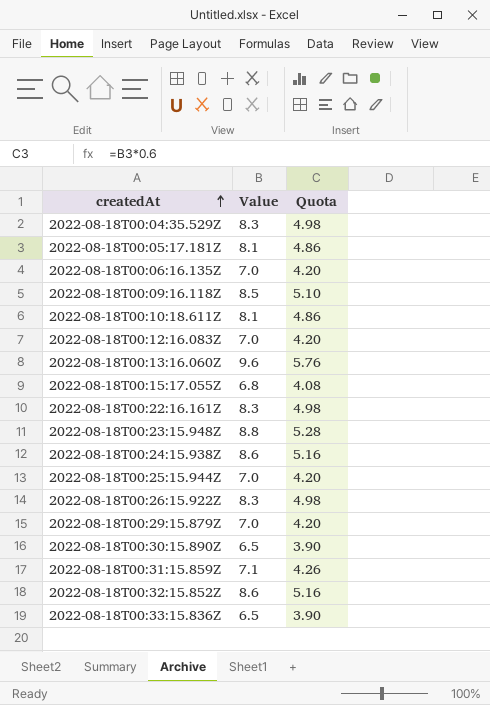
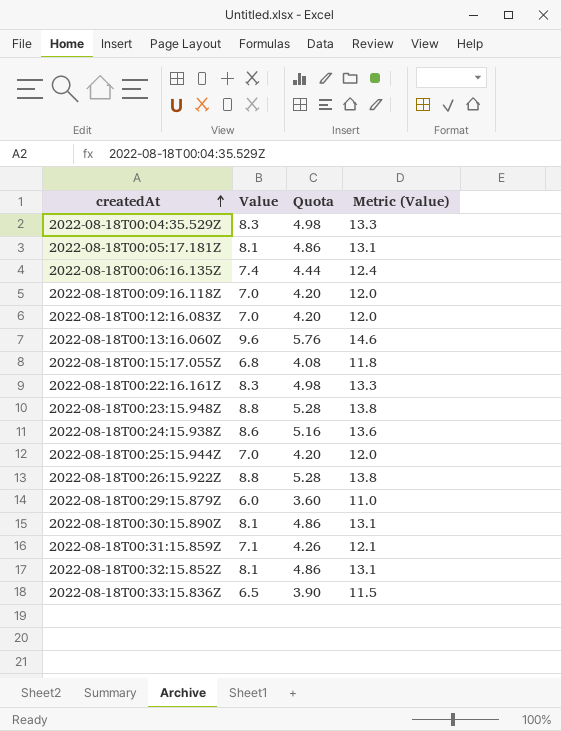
column Metric (Value) | formula: none -> [Value] + 5
row 2022-08-18T00:10:18.611Z: 8.1 | 4.86 -> none
2022-08-18T00:06:16.135Z | Value: 7.0 -> 7.4
2022-08-18T00:06:16.135Z | Quota: 4.20 -> 4.44
2022-08-18T00:09:16.118Z | Value: 8.5 -> 7.0
2022-08-18T00:09:16.118Z | Quota: 5.10 -> 4.20
2022-08-18T00:26:15.922Z | Value: 8.3 -> 8.8
2022-08-18T00:26:15.922Z | Quota: 4.98 -> 5.28
2022-08-18T00:29:15.879Z | Value: 7.0 -> 6.0
2022-08-18T00:29:15.879Z | Quota: 4.20 -> 3.60
2022-08-18T00:30:15.890Z | Value: 6.5 -> 8.1
2022-08-18T00:30:15.890Z | Quota: 3.90 -> 4.86
2022-08-18T00:32:15.852Z | Value: 8.6 -> 8.1
2022-08-18T00:32:15.852Z | Quota: 5.16 -> 4.86

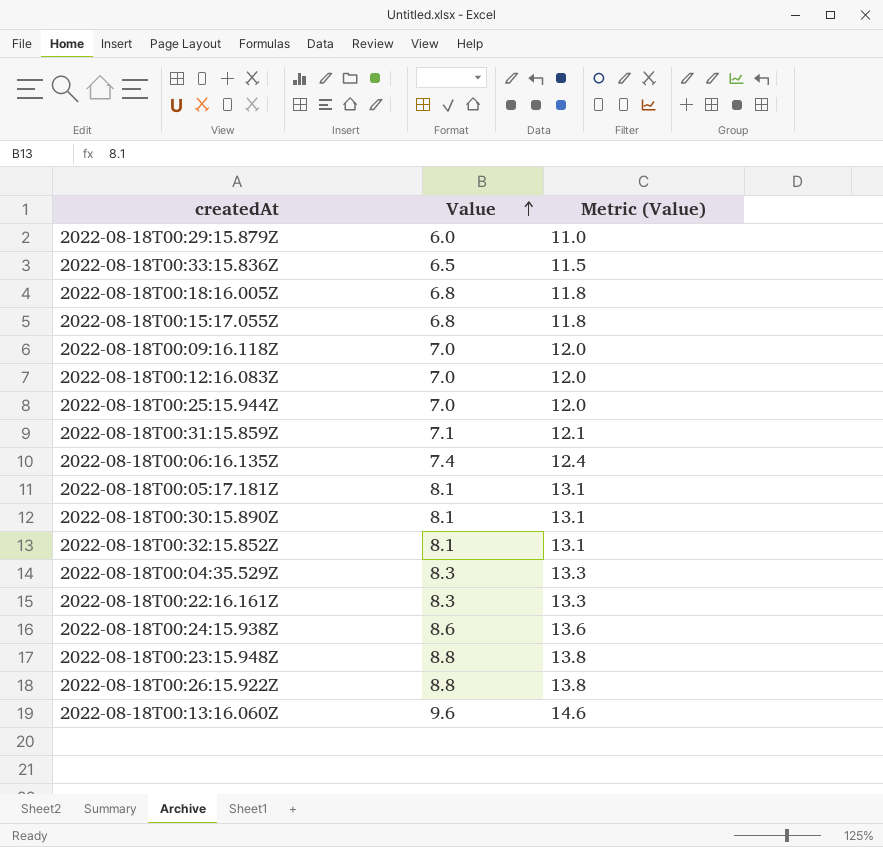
row order: createdAt ascending -> Value ascending
column Quota | formula: [Value] * 0.6 -> none
row 2022-08-18T00:18:16.005Z: none -> 6.8 | 11.8

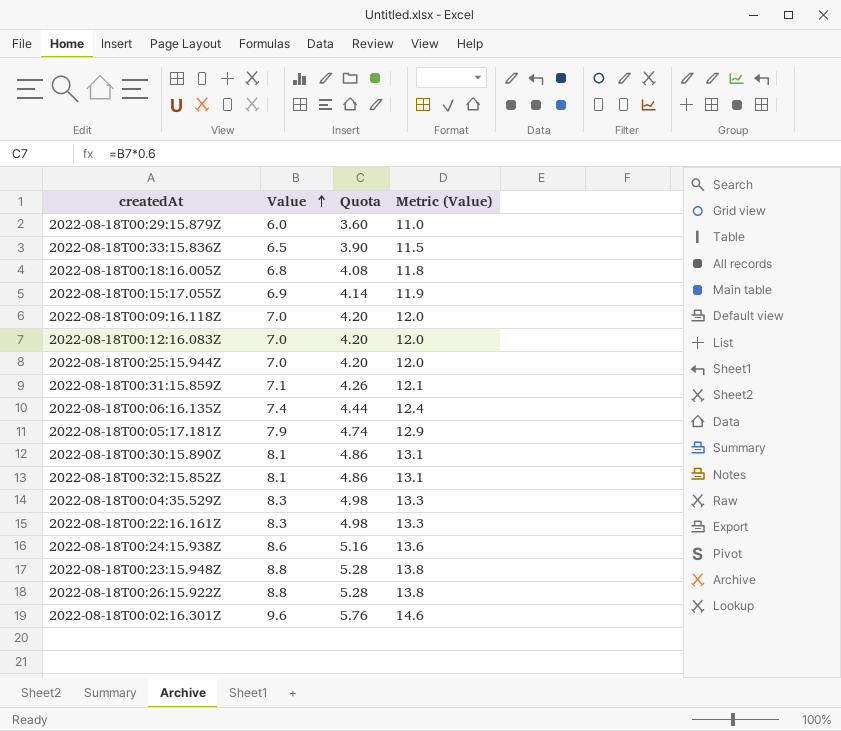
column Quota | formula: none -> [Value] * 0.6
row 2022-08-18T00:13:16.060Z: 9.6 | 14.6 -> none
2022-08-18T00:15:17.055Z | Value: 6.8 -> 6.9
2022-08-18T00:15:17.055Z | Metric (Value): 11.8 -> 11.9
2022-08-18T00:05:17.181Z | Value: 8.1 -> 7.9
2022-08-18T00:05:17.181Z | Metric (Value): 13.1 -> 12.9
row 2022-08-18T00:02:16.301Z: none -> 9.6 | 5.76 | 14.6

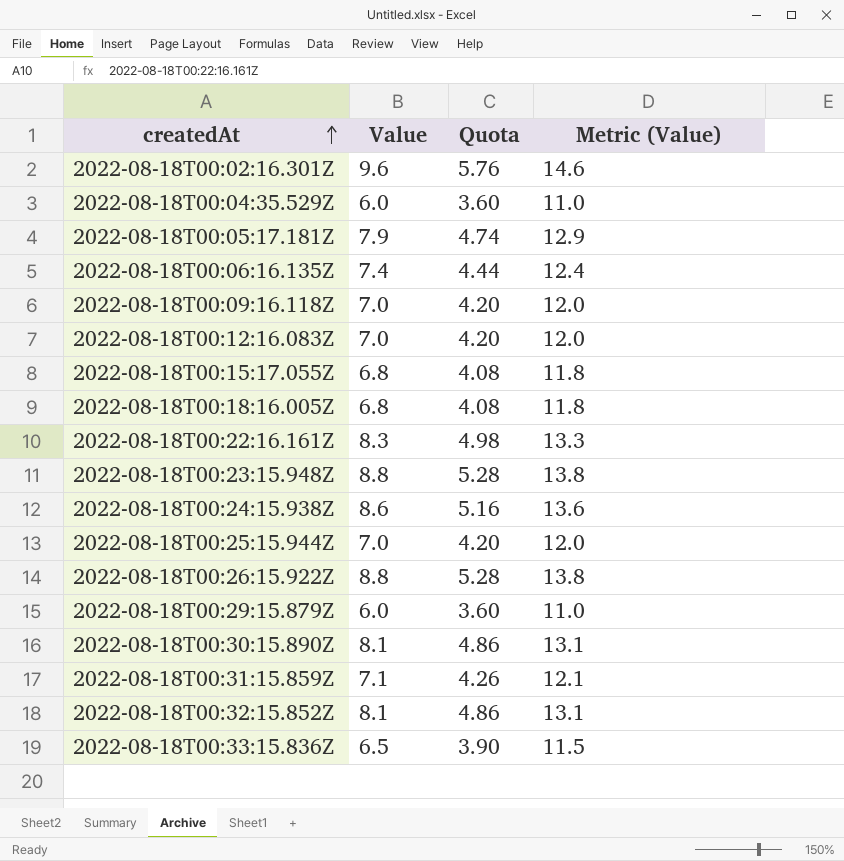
row order: Value ascending -> createdAt ascending
2022-08-18T00:04:35.529Z | Value: 8.3 -> 6.0
2022-08-18T00:04:35.529Z | Quota: 4.98 -> 3.60
2022-08-18T00:04:35.529Z | Metric (Value): 13.3 -> 11.0
2022-08-18T00:15:17.055Z | Value: 6.9 -> 6.8
2022-08-18T00:15:17.055Z | Quota: 4.14 -> 4.08
2022-08-18T00:15:17.055Z | Metric (Value): 11.9 -> 11.8

